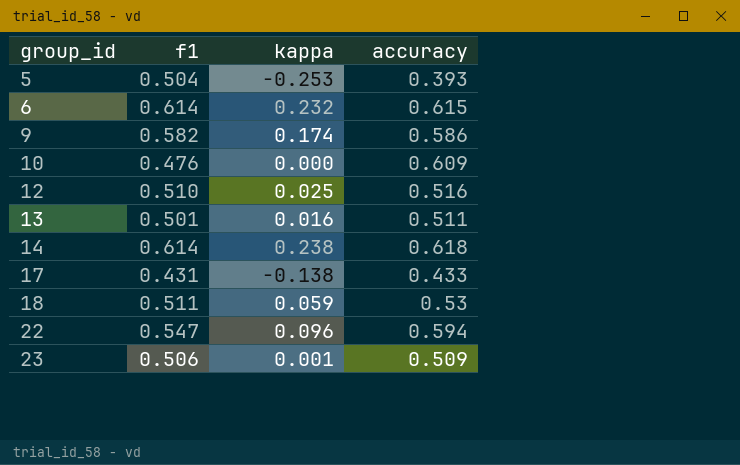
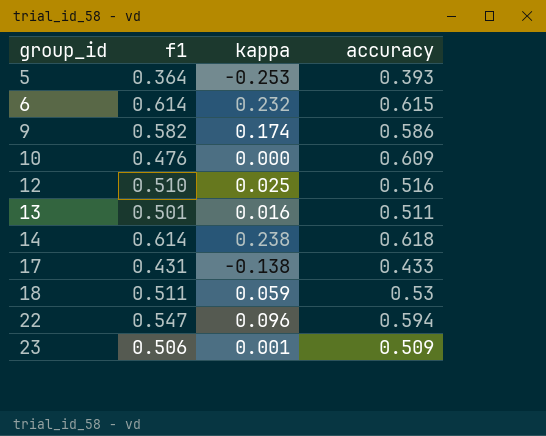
5 | f1: 0.504 -> 0.364

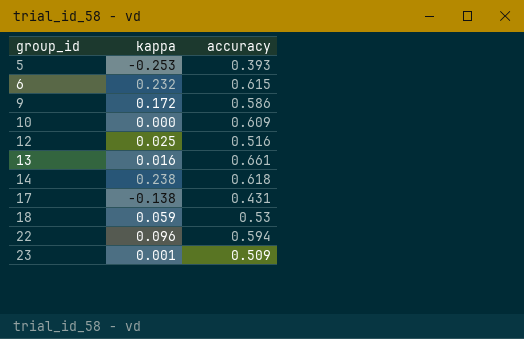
column f1 | position: 2 -> none
9 | kappa: 0.174 -> 0.172
13 | accuracy: 0.511 -> 0.661
17 | accuracy: 0.433 -> 0.431

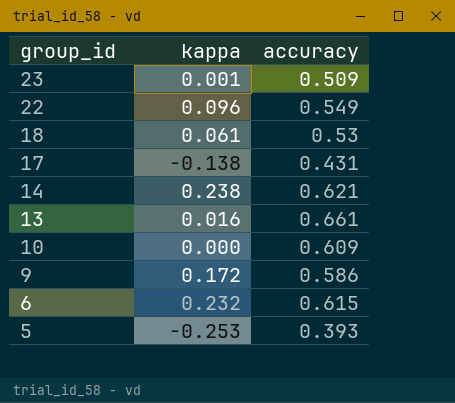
row order: group_id ascending -> group_id descending
row 12: 0.025 | 0.516 -> none
22 | accuracy: 0.594 -> 0.549
18 | kappa: 0.059 -> 0.061
14 | accuracy: 0.618 -> 0.621

